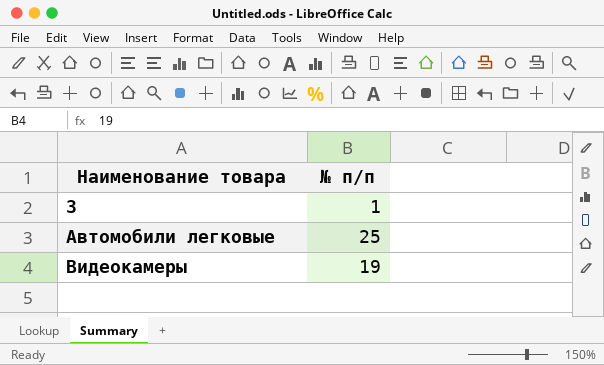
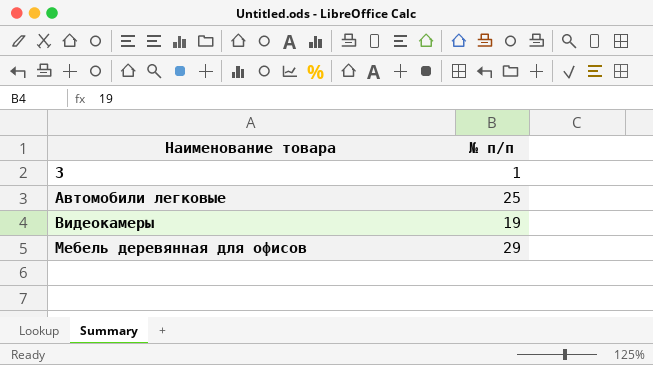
row Мебель деревянная для офисов: none -> 29

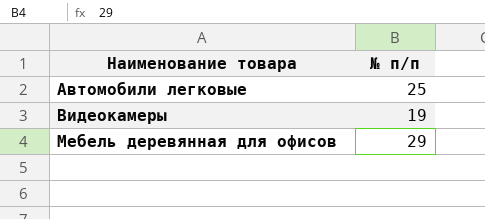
row 3: 1 -> none

